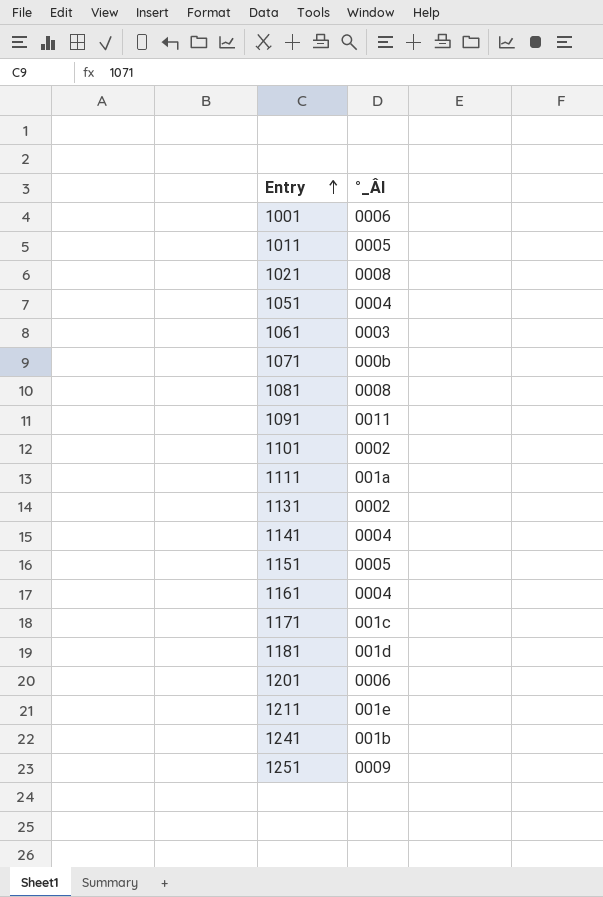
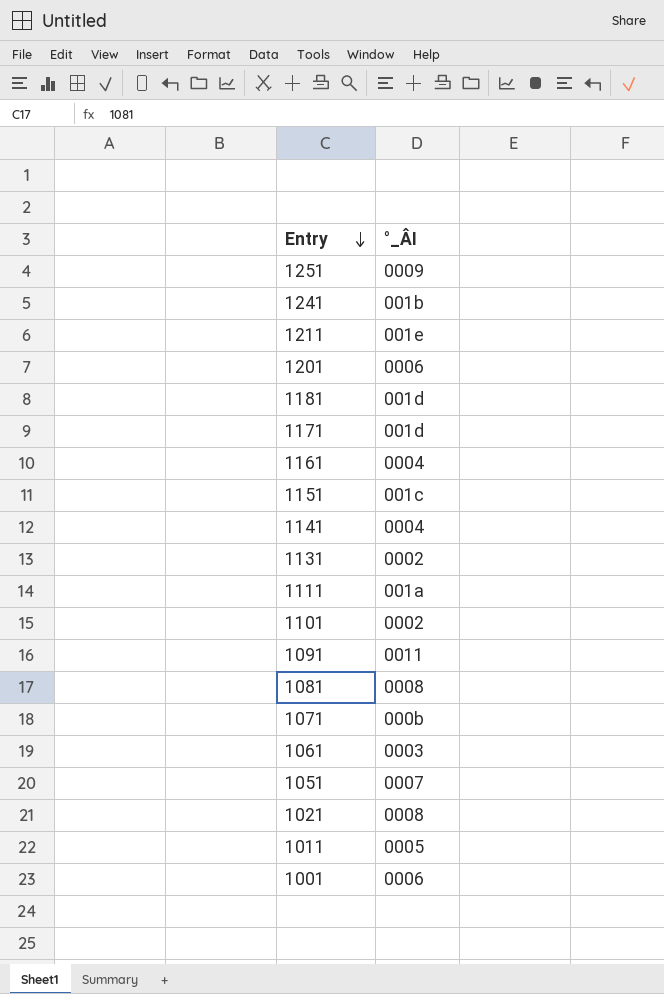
row order: Entry ascending -> Entry descending
1171 | °_ÂI: 001c -> 001d
1151 | °_ÂI: 0005 -> 001c
1051 | °_ÂI: 0004 -> 0007

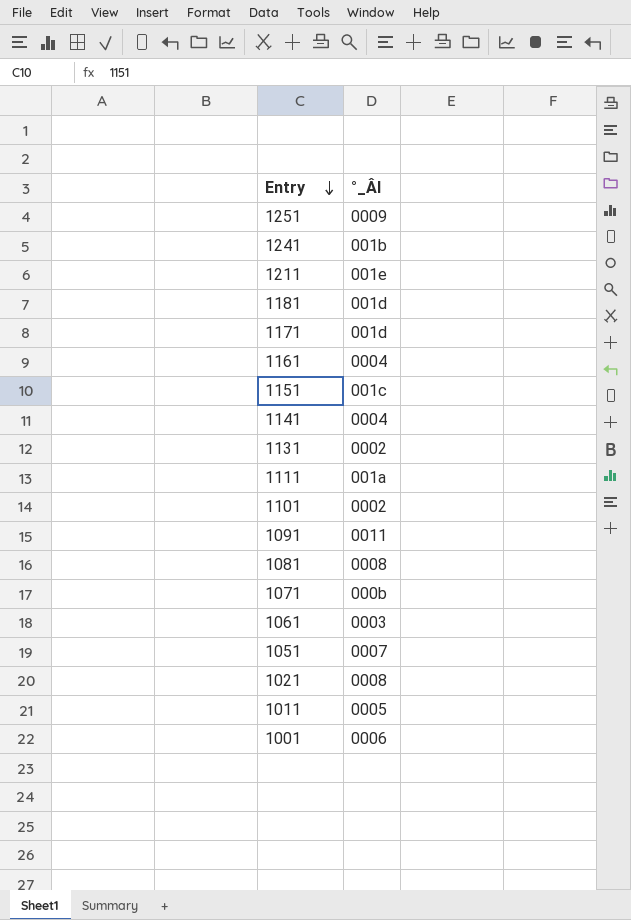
row 1201: 0006 -> none

